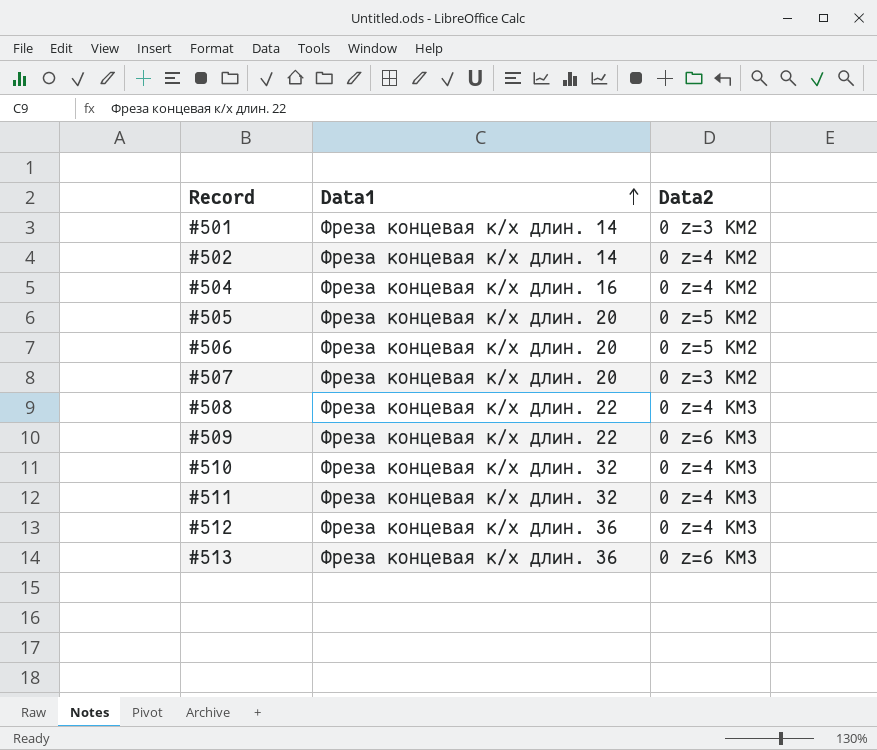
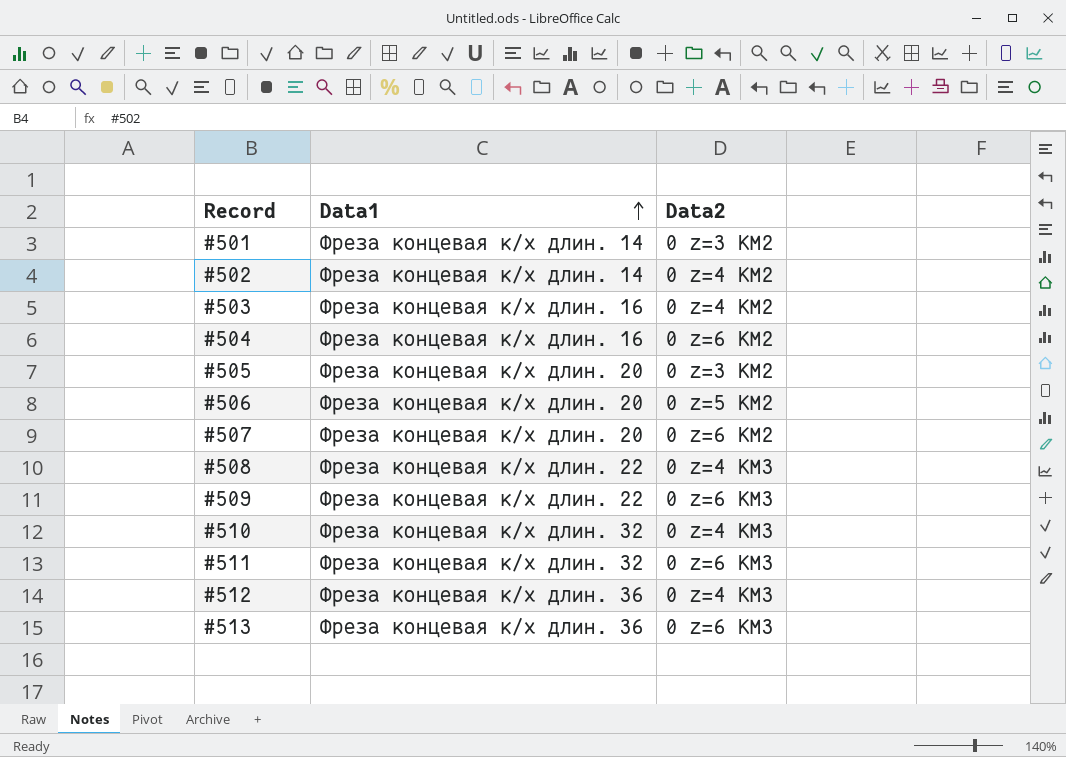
row #503: none -> Фреза концевая к/х длин. 16 | 0 z=4 КМ2
#504 | Data2: 0 z=4 КМ2 -> 0 z=6 КМ2
#505 | Data2: 0 z=5 КМ2 -> 0 z=3 КМ2
#507 | Data2: 0 z=3 КМ2 -> 0 z=6 КМ2
#511 | Data2: 0 z=4 КМ3 -> 0 z=6 КМ3

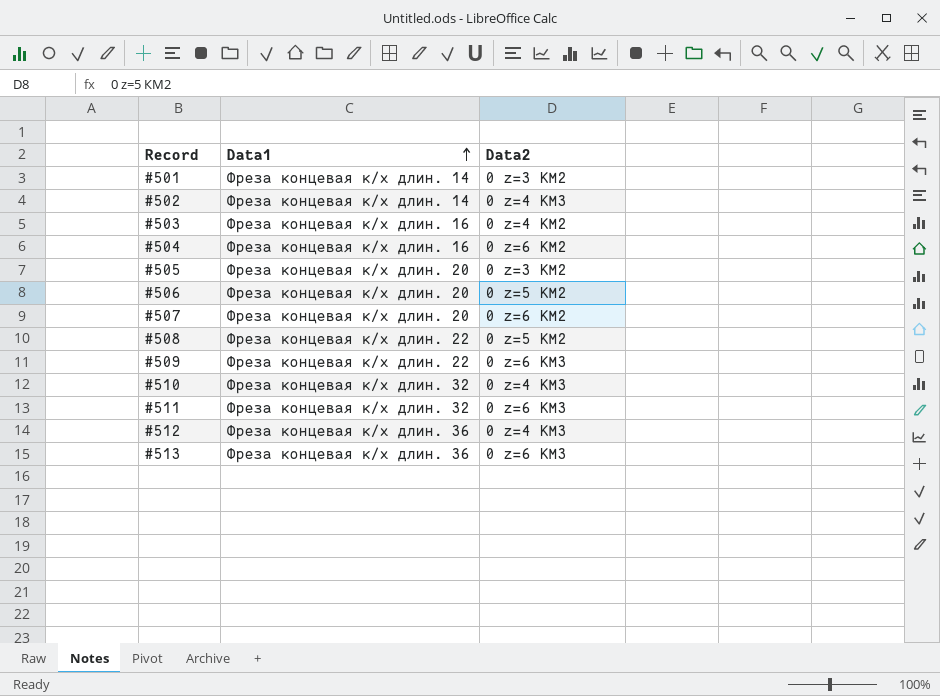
#502 | Data2: 0 z=4 КМ2 -> 0 z=4 КМ3
#508 | Data2: 0 z=4 КМ3 -> 0 z=5 КМ2

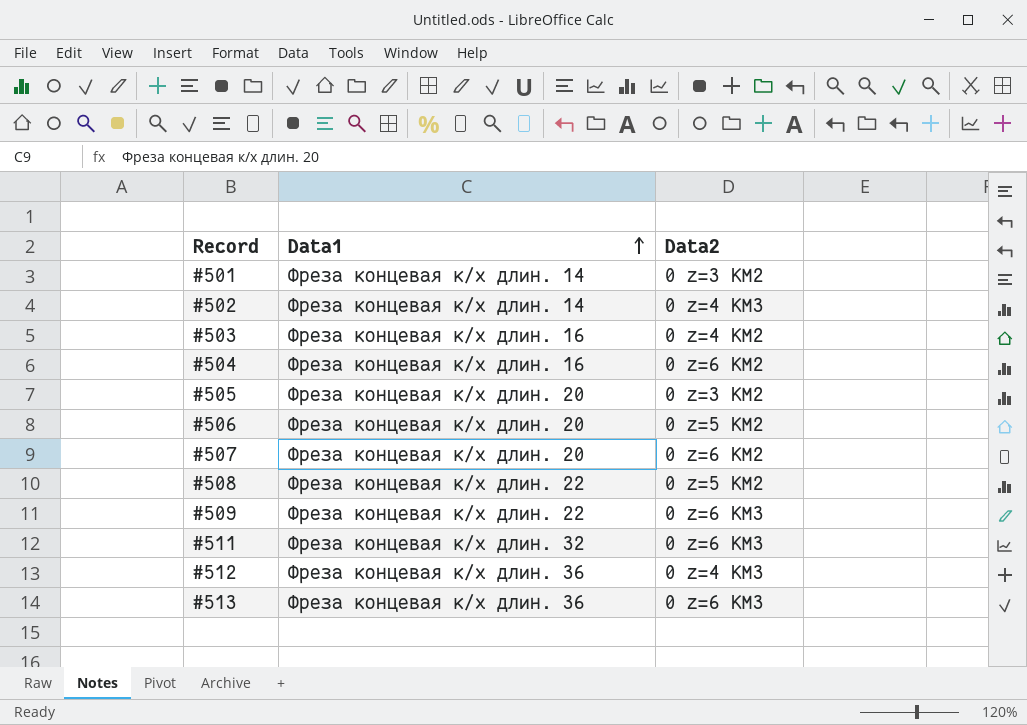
row #510: Фреза концевая к/х длин. 32 | 0 z=4 КМ3 -> none

